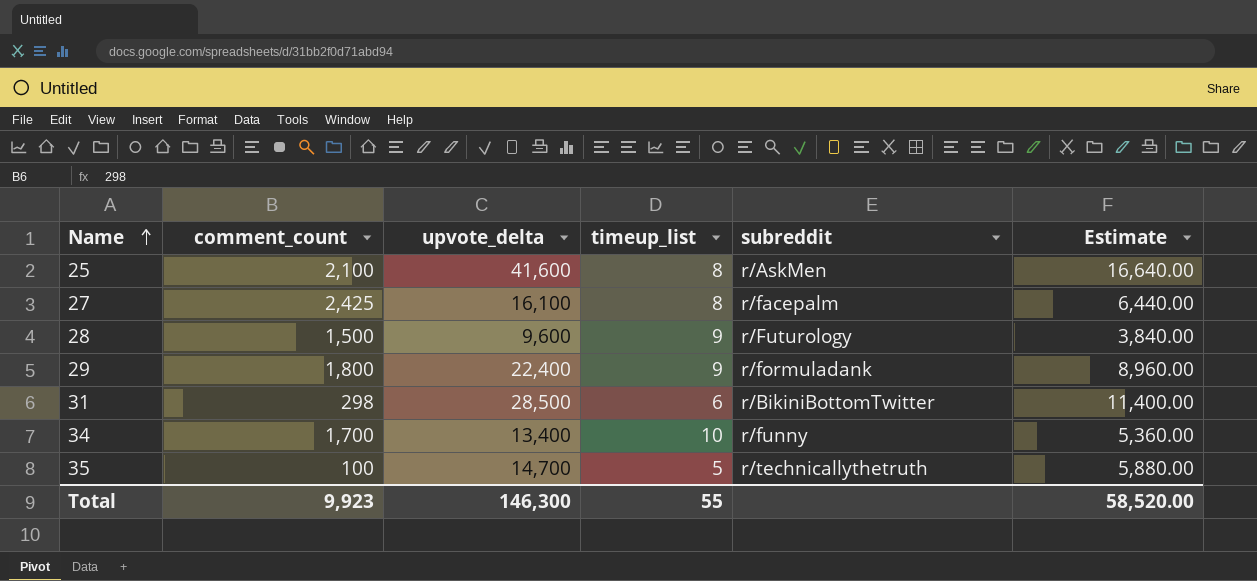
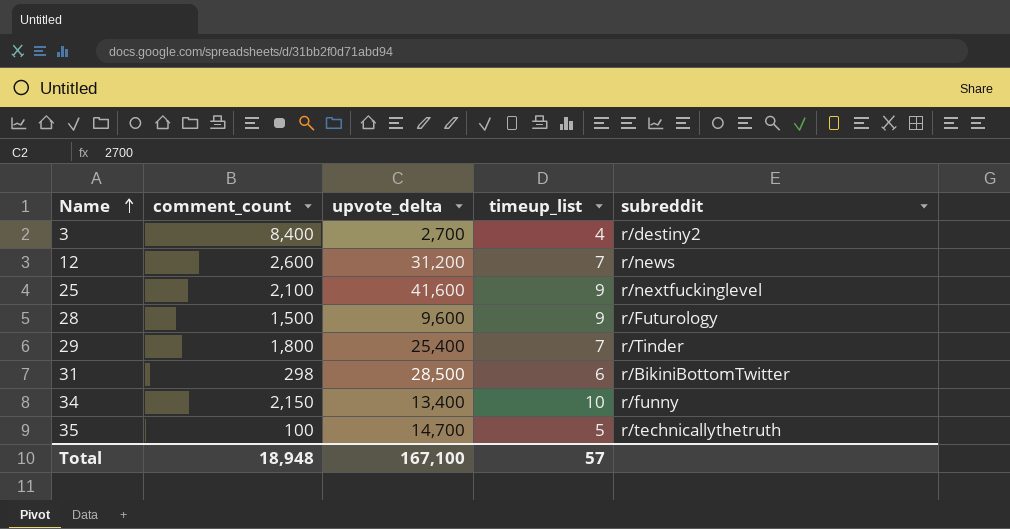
column Estimate | formula: [upvote_delta] * 0.4 -> none
row 27: 2,425 | 16,100 | 8 | r/facepalm | 6,440.00 -> none
row 3: none -> 8,400 | 2,700 | 4 | r/destiny2
row 12: none -> 2,600 | 31,200 | 7 | r/news
25 | timeup_list: 8 -> 9
25 | subreddit: r/AskMen -> r/nextfuckinglevel
29 | upvote_delta: 22,400 -> 25,400
29 | timeup_list: 9 -> 7
29 | subreddit: r/formuladank -> r/Tinder
34 | comment_count: 1,700 -> 2,150
Total | comment_count: 9,923 -> 18,948
Total | upvote_delta: 146,300 -> 167,100
Total | timeup_list: 55 -> 57

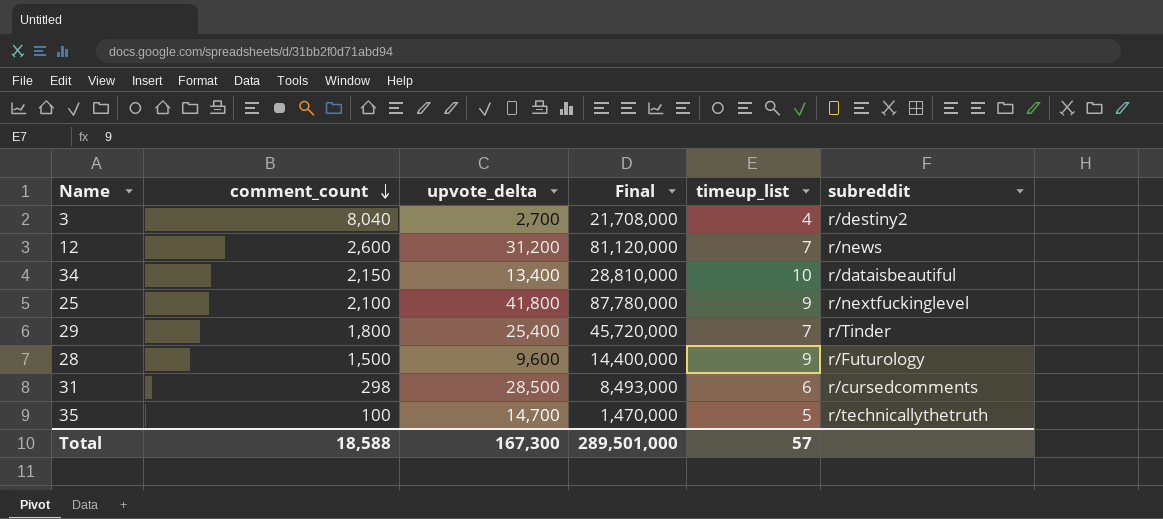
row order: Name ascending -> comment_count descending
column Final | formula: none -> [comment_count] * [upvote_delta]
3 | comment_count: 8,400 -> 8,040
34 | subreddit: r/funny -> r/dataisbeautiful
25 | upvote_delta: 41,600 -> 41,800
31 | subreddit: r/BikiniBottomTwitter -> r/cursedcomments
Total | comment_count: 18,948 -> 18,588
Total | upvote_delta: 167,100 -> 167,300

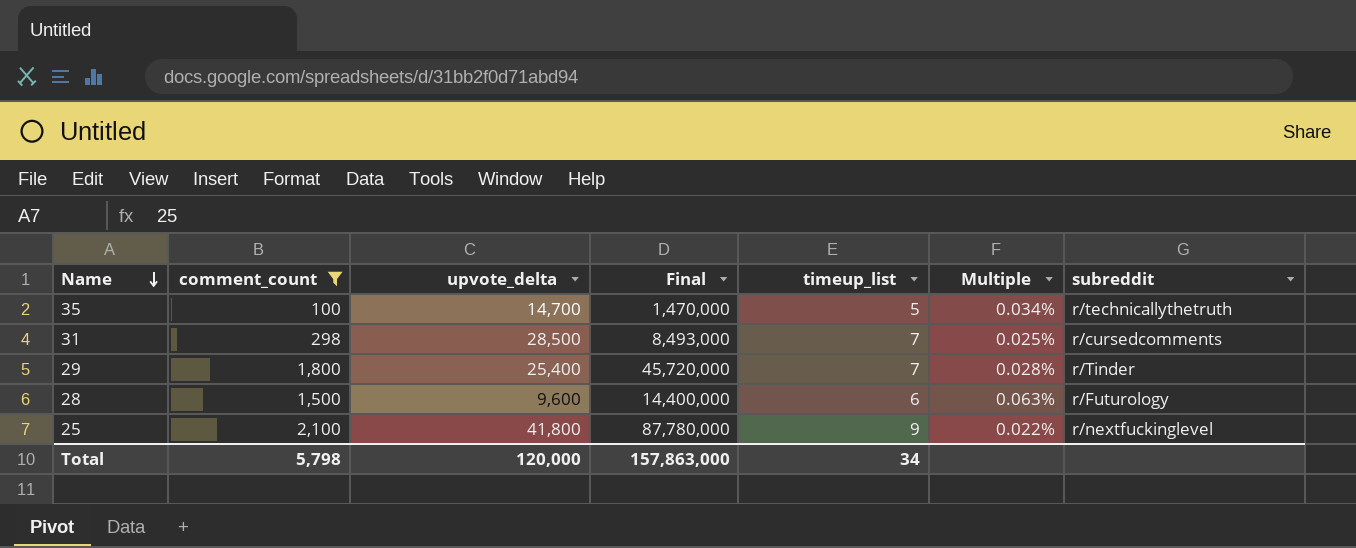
filter: none -> comment_count <= 2,100
row order: comment_count descending -> Name descending
column Multiple | formula: none -> [timeup_list] / [upvote_delta]
31 | timeup_list: 6 -> 7
28 | timeup_list: 9 -> 6
Total | comment_count: 18,588 -> 5,798
Total | upvote_delta: 167,300 -> 120,000
Total | Final: 289,501,000 -> 157,863,000
Total | timeup_list: 57 -> 34

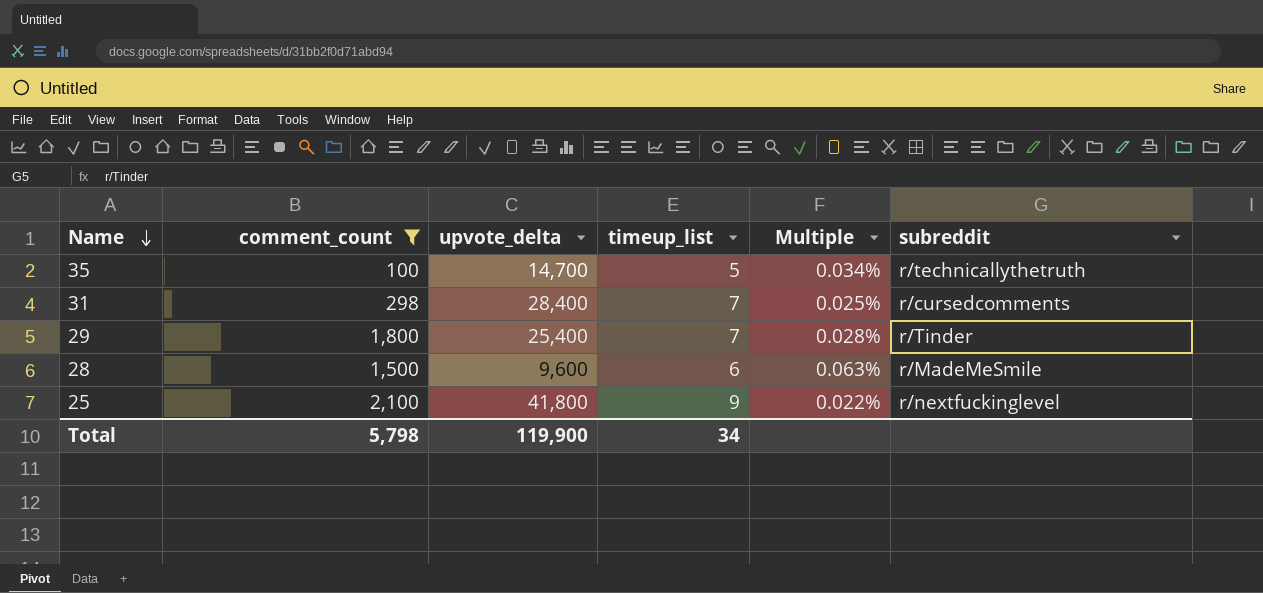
column Final | formula: [comment_count] * [upvote_delta] -> none
31 | upvote_delta: 28,500 -> 28,400
28 | subreddit: r/Futurology -> r/MadeMeSmile
Total | upvote_delta: 120,000 -> 119,900

